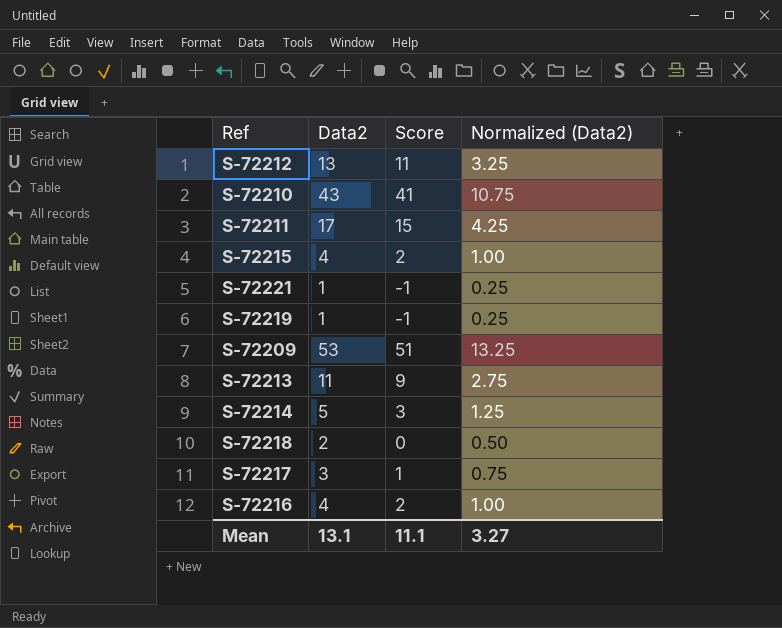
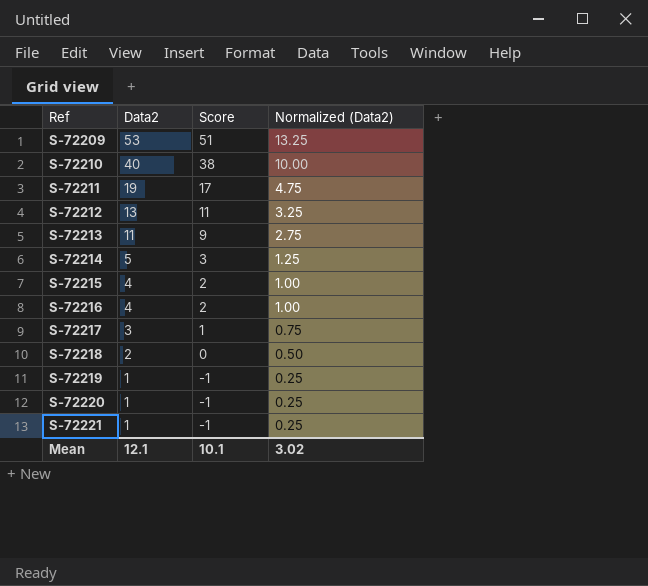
row order: none -> Ref ascending
S-72210 | Data2: 43 -> 40
S-72210 | Score: 41 -> 38
S-72210 | Normalized (Data2): 10.75 -> 10.00
S-72211 | Data2: 17 -> 19
S-72211 | Score: 15 -> 17
S-72211 | Normalized (Data2): 4.25 -> 4.75
row S-72220: none -> 1 | -1 | 0.25
Mean | Data2: 13.1 -> 12.1
Mean | Score: 11.1 -> 10.1
Mean | Normalized (Data2): 3.27 -> 3.02

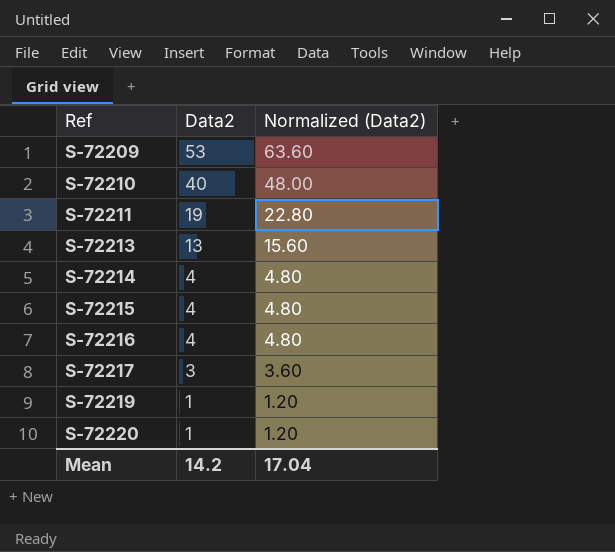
column Score | formula: [Data2] - 2 -> none
column Normalized (Data2) | formula: [Data2] * 0.25 -> [Data2] * 1.2
row S-72212: 13 | 11 | 3.25 -> none
row S-72218: 2 | 0 | 0.50 -> none
row S-72221: 1 | -1 | 0.25 -> none
S-72213 | Data2: 11 -> 13
S-72214 | Data2: 5 -> 4
Mean | Data2: 12.1 -> 14.2
Mean | Normalized (Data2): 3.02 -> 17.04

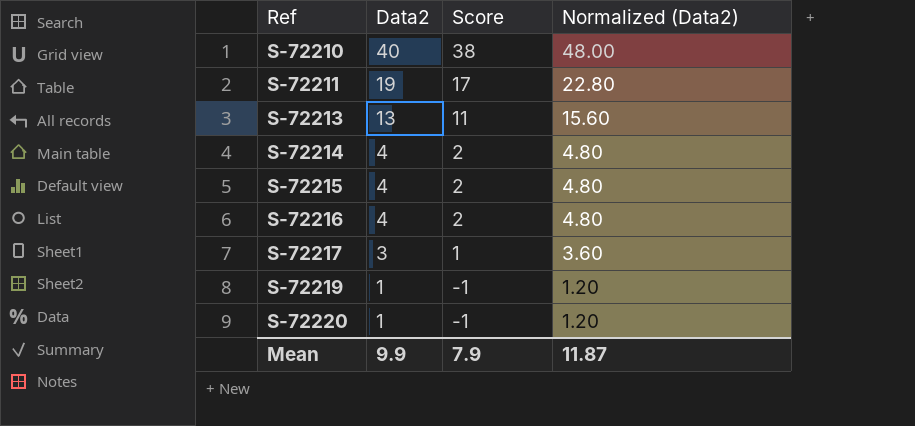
column Score | formula: none -> [Data2] - 2
row S-72209: 53 | 63.60 -> none
Mean | Data2: 14.2 -> 9.9
Mean | Normalized (Data2): 17.04 -> 11.87

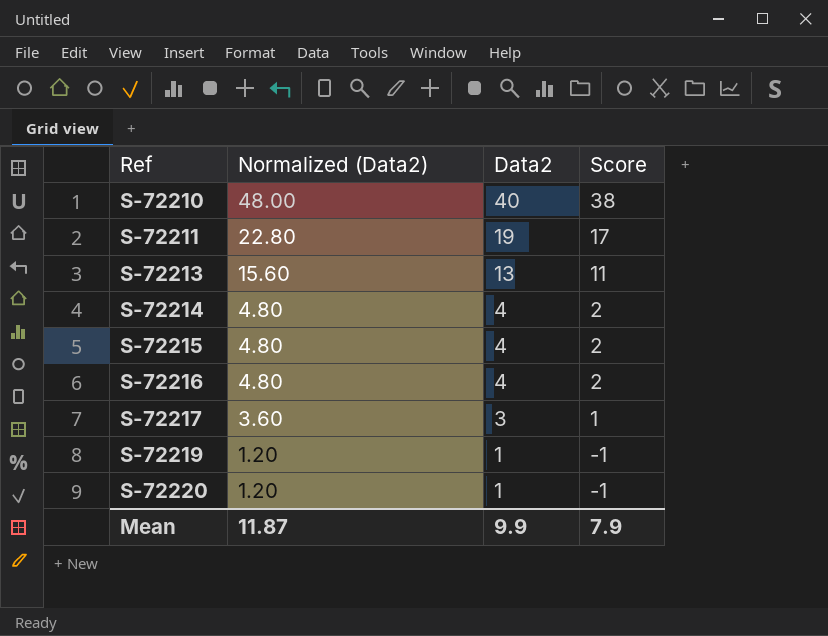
column Normalized (Data2) | position: 4 -> 2

